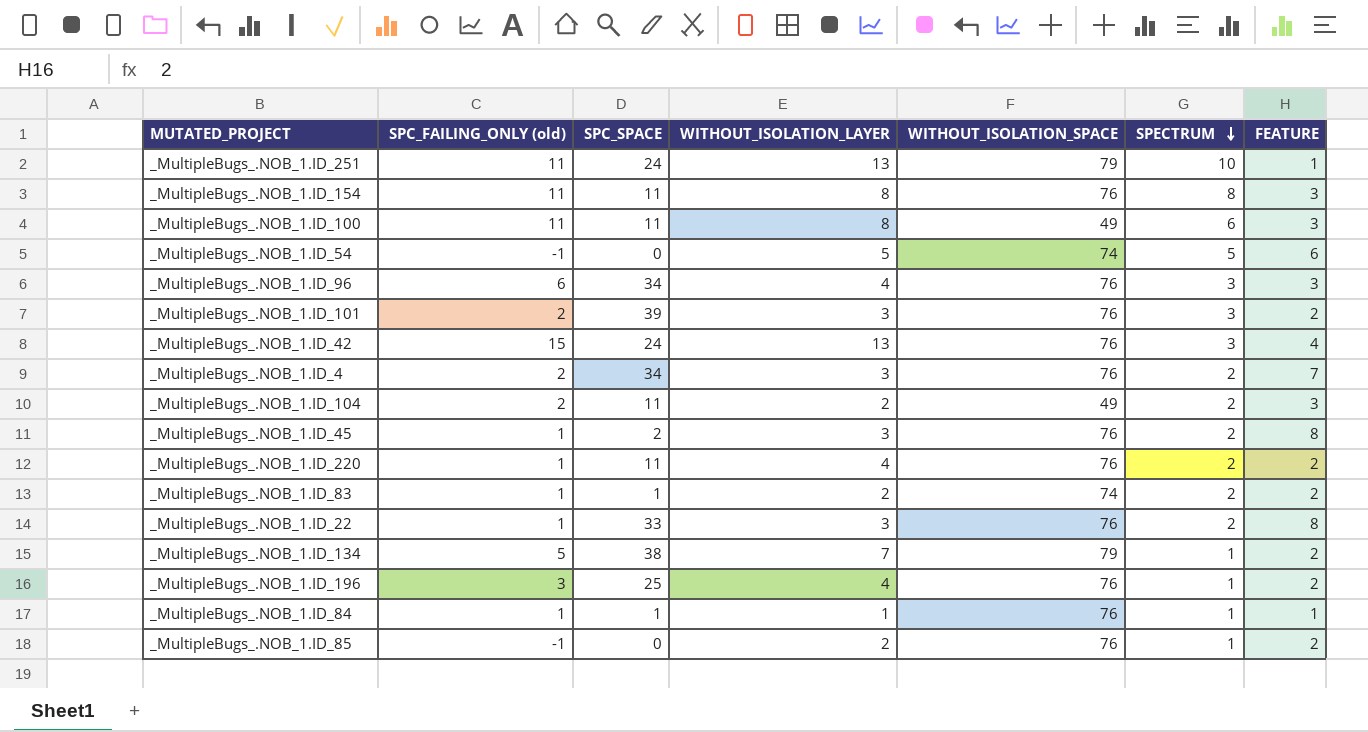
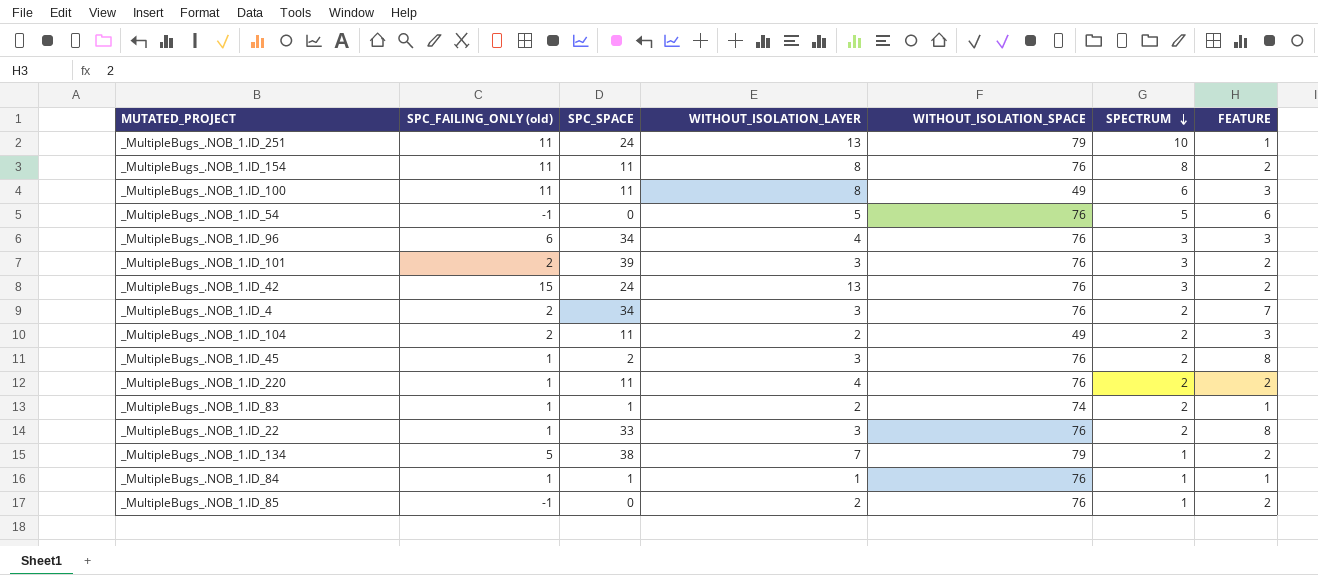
row _MultipleBugs_.NOB_1.ID_196: 3 | 25 | 4 | 76 | 1 | 2 -> none
_MultipleBugs_.NOB_1.ID_154 | FEATURE: 3 -> 2
_MultipleBugs_.NOB_1.ID_54 | WITHOUT_ISOLATION_SPACE: 74 -> 76
_MultipleBugs_.NOB_1.ID_42 | FEATURE: 4 -> 2
_MultipleBugs_.NOB_1.ID_83 | FEATURE: 2 -> 1

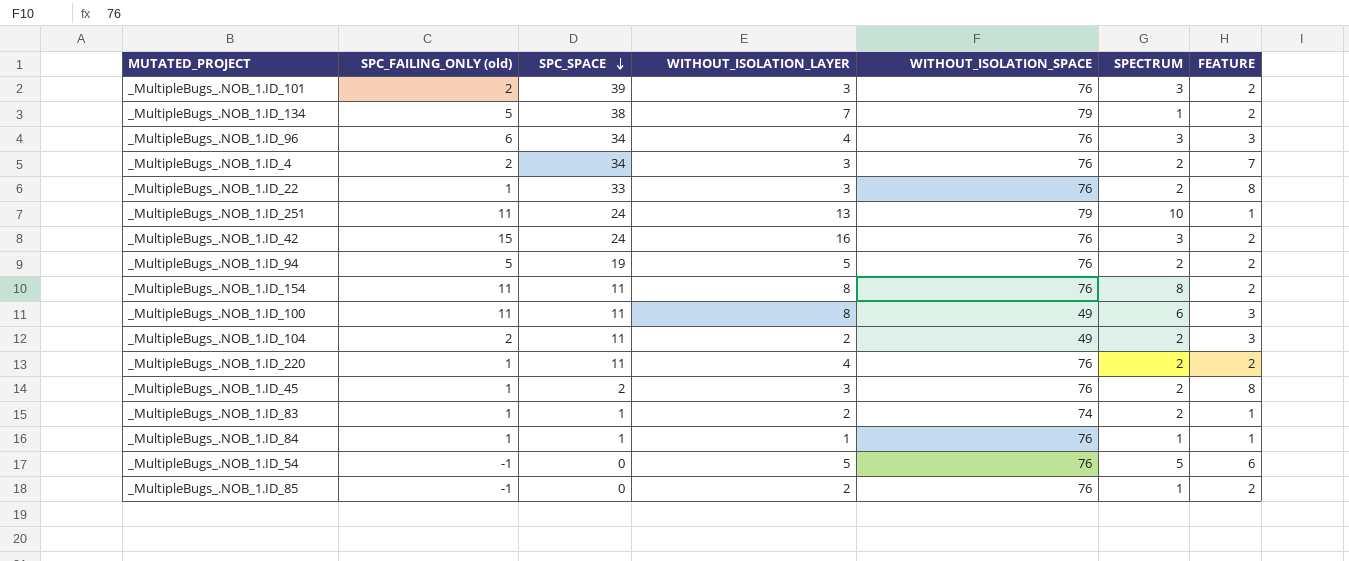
row order: SPECTRUM descending -> SPC_SPACE descending
_MultipleBugs_.NOB_1.ID_42 | WITHOUT_ISOLATION_LAYER: 13 -> 16
row _MultipleBugs_.NOB_1.ID_94: none -> 5 | 19 | 5 | 76 | 2 | 2

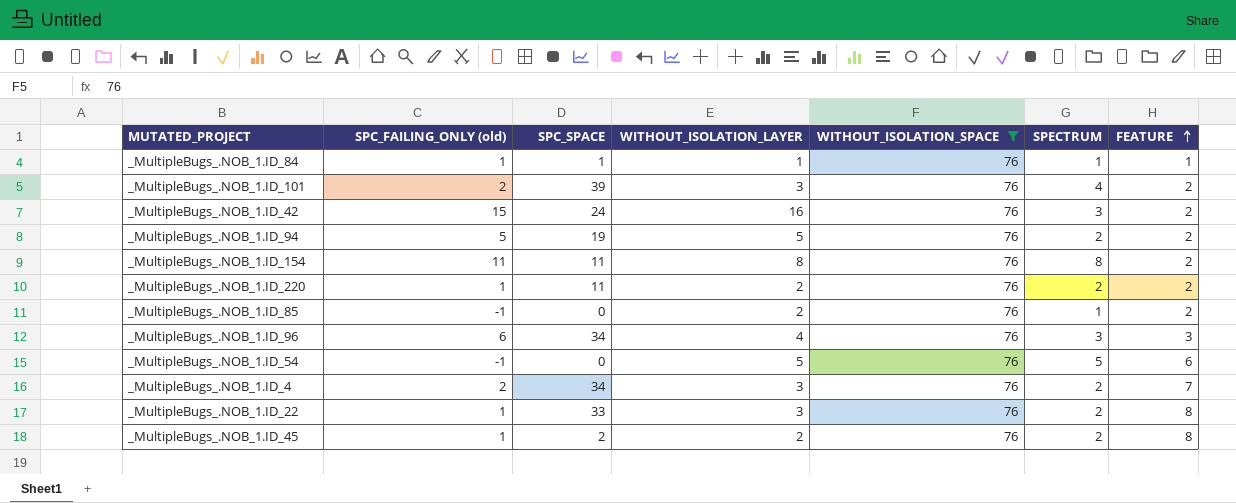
filter: none -> WITHOUT_ISOLATION_SPACE = 76
row order: SPC_SPACE descending -> FEATURE ascending
_MultipleBugs_.NOB_1.ID_101 | SPECTRUM: 3 -> 4
_MultipleBugs_.NOB_1.ID_220 | WITHOUT_ISOLATION_LAYER: 4 -> 2
_MultipleBugs_.NOB_1.ID_45 | WITHOUT_ISOLATION_LAYER: 3 -> 2

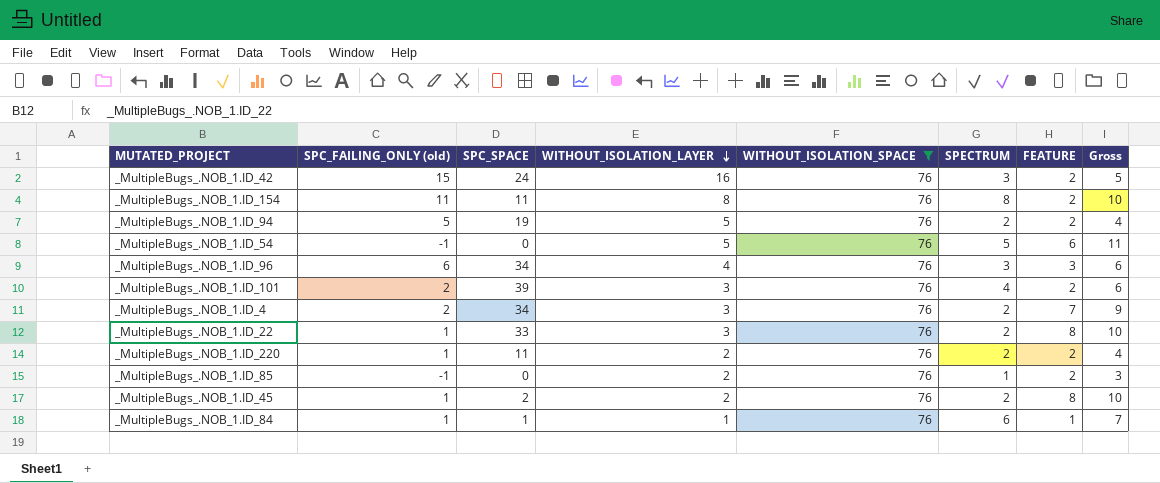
row order: FEATURE ascending -> WITHOUT_ISOLATION_LAYER descending
column Gross | formula: none -> [SPECTRUM] + [FEATURE]
_MultipleBugs_.NOB_1.ID_84 | SPECTRUM: 1 -> 6

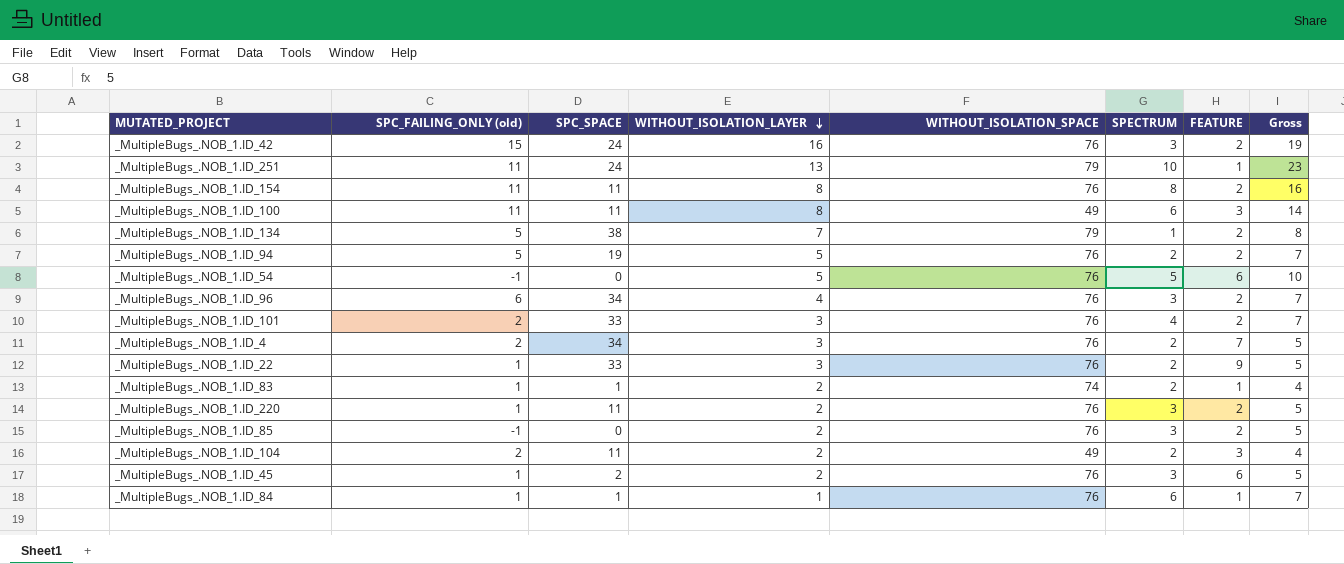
filter: WITHOUT_ISOLATION_SPACE = 76 -> none
column Gross | formula: [SPECTRUM] + [FEATURE] -> [WITHOUT_ISOLATION_LAYER] + [SPECTRUM]
_MultipleBugs_.NOB_1.ID_96 | FEATURE: 3 -> 2
_MultipleBugs_.NOB_1.ID_101 | SPC_SPACE: 39 -> 33
_MultipleBugs_.NOB_1.ID_22 | FEATURE: 8 -> 9
_MultipleBugs_.NOB_1.ID_220 | SPECTRUM: 2 -> 3
_MultipleBugs_.NOB_1.ID_85 | SPECTRUM: 1 -> 3
_MultipleBugs_.NOB_1.ID_45 | SPECTRUM: 2 -> 3
_MultipleBugs_.NOB_1.ID_45 | FEATURE: 8 -> 6

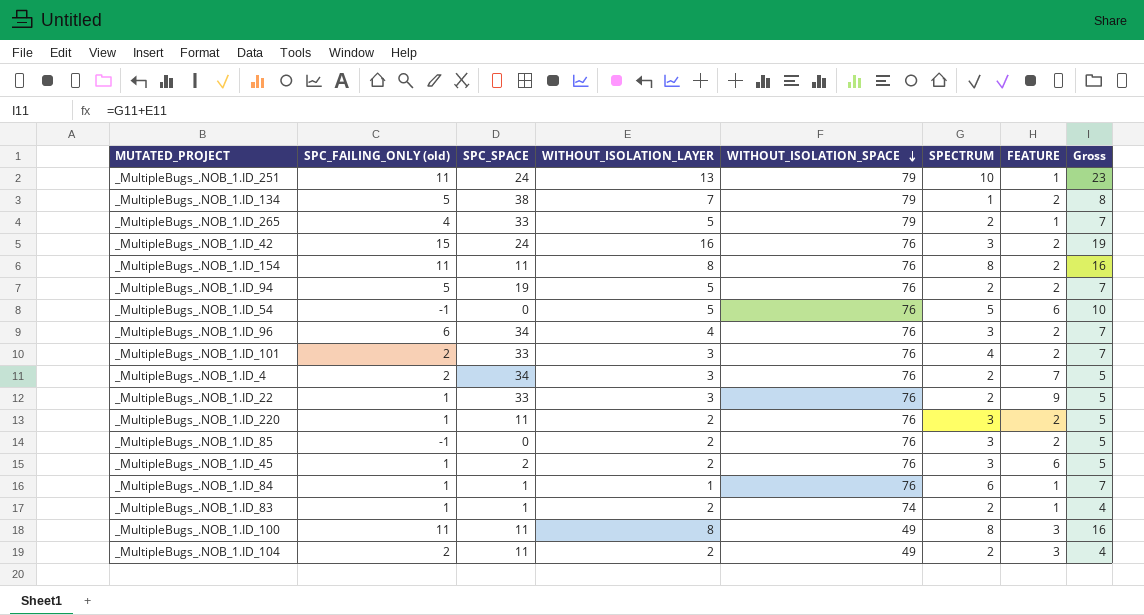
row order: WITHOUT_ISOLATION_LAYER descending -> WITHOUT_ISOLATION_SPACE descending
row _MultipleBugs_.NOB_1.ID_265: none -> 4 | 33 | 5 | 79 | 2 | 1 | 7
_MultipleBugs_.NOB_1.ID_100 | SPECTRUM: 6 -> 8
_MultipleBugs_.NOB_1.ID_100 | Gross: 14 -> 16

